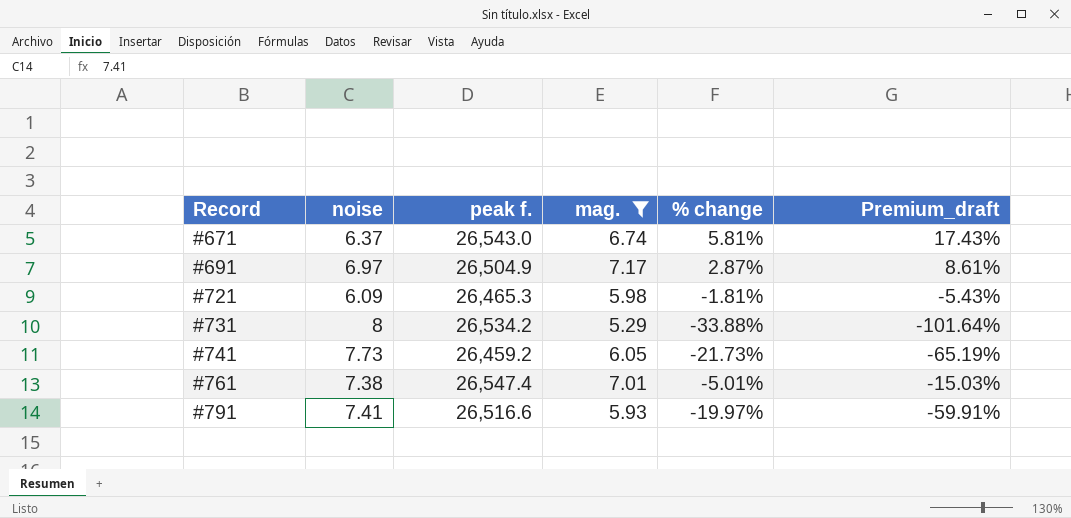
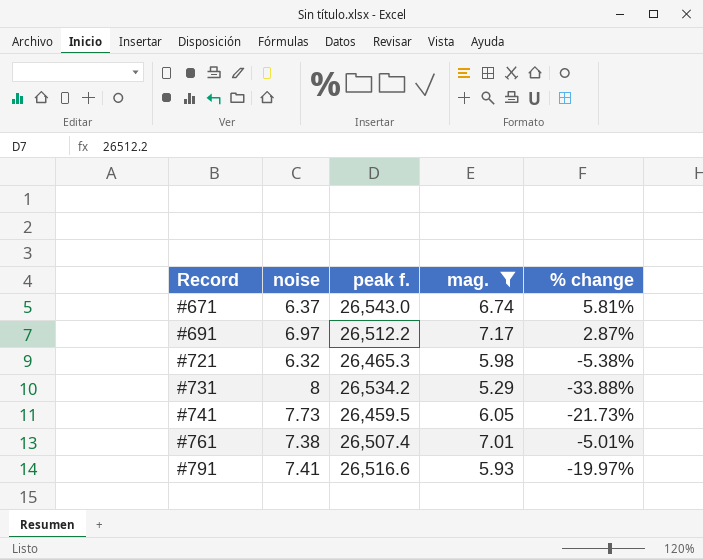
column Premium_draft | formula: [% change] * 3 -> none
#691 | peak f.: 26,504.9 -> 26,512.2
#721 | noise: 6.09 -> 6.32
#721 | % change: -1.81% -> -5.38%
#741 | peak f.: 26,459.2 -> 26,459.5
#761 | peak f.: 26,547.4 -> 26,507.4

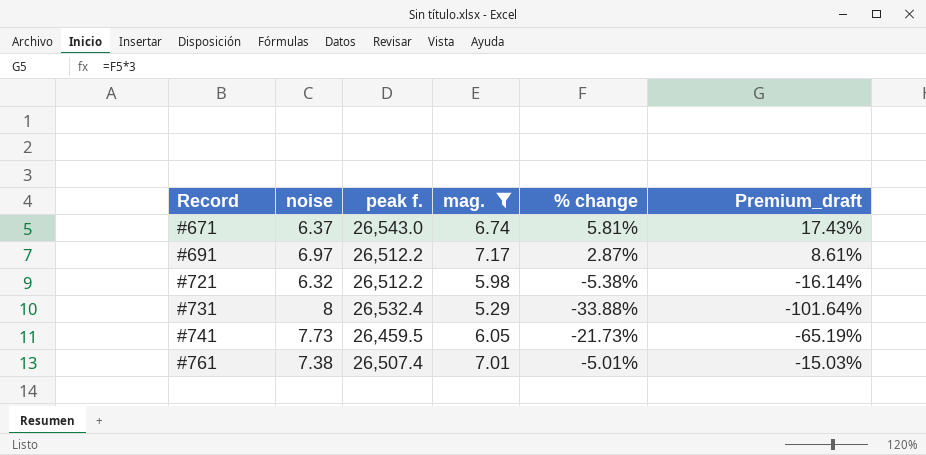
column Premium_draft | formula: none -> [% change] * 3
row #791: 7.41 | 26,516.6 | 5.93 | -19.97% -> none
#721 | peak f.: 26,465.3 -> 26,512.2
#731 | peak f.: 26,534.2 -> 26,532.4

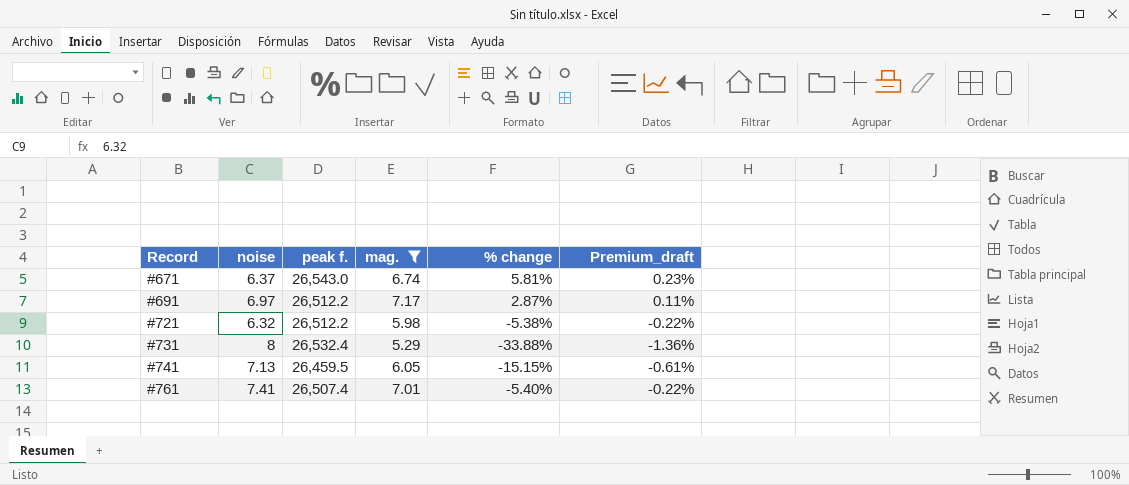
column Premium_draft | formula: [% change] * 3 -> [% change] * 0.04
#741 | noise: 7.73 -> 7.13
#741 | % change: -21.73% -> -15.15%
#761 | noise: 7.38 -> 7.41
#761 | % change: -5.01% -> -5.40%

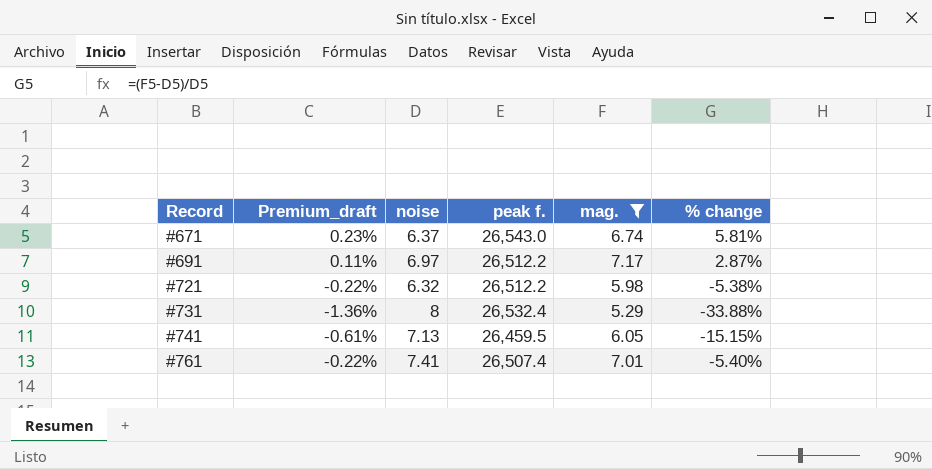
column Premium_draft | position: 6 -> 2

